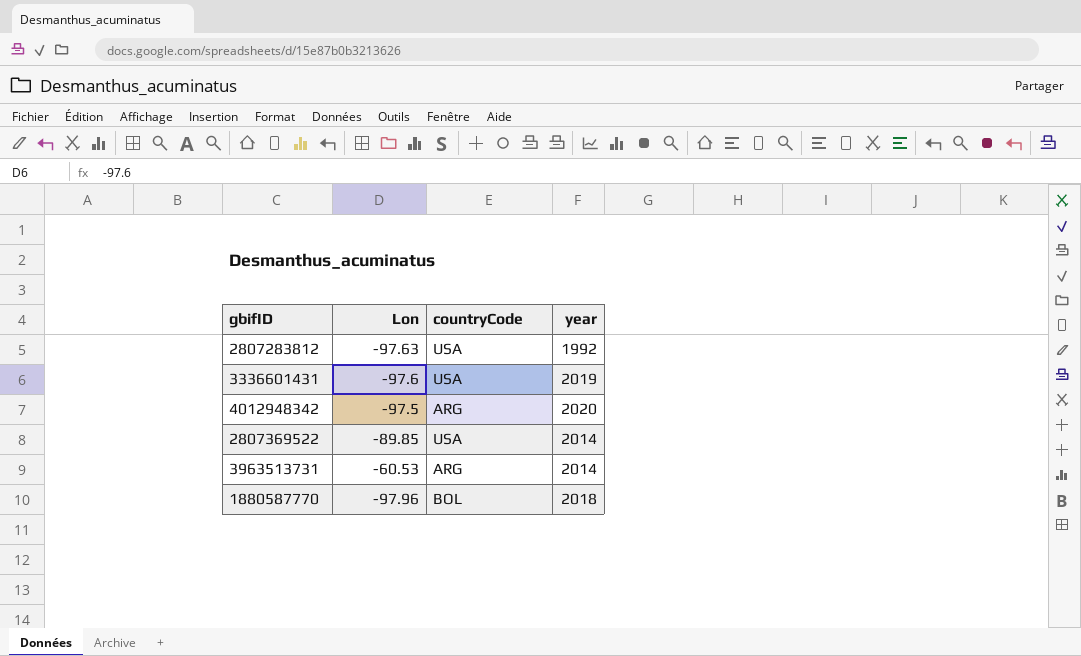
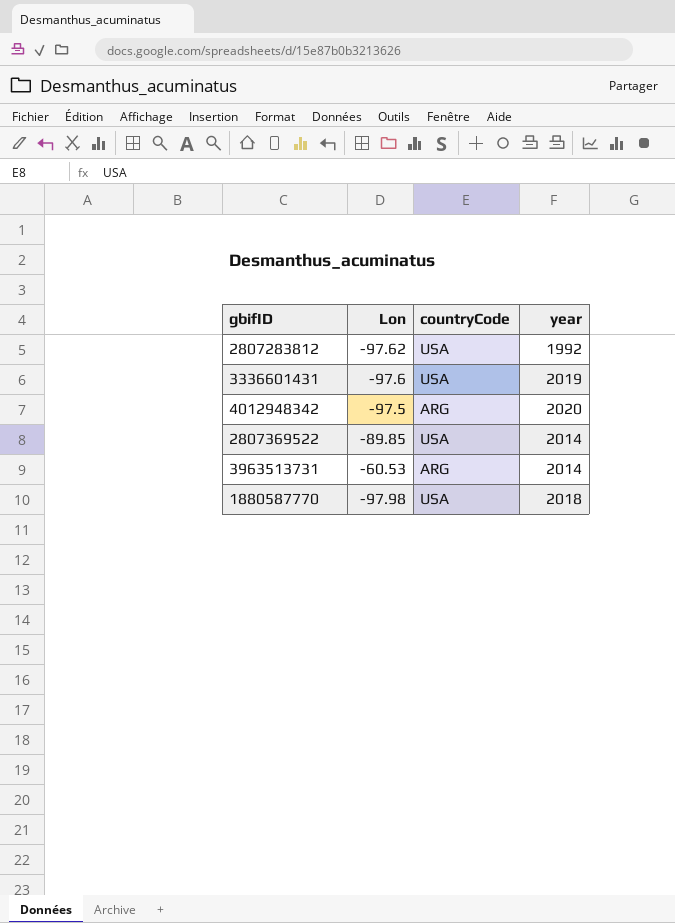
2807283812 | Lon: -97.63 -> -97.62
1880587770 | Lon: -97.96 -> -97.98
1880587770 | countryCode: BOL -> USA

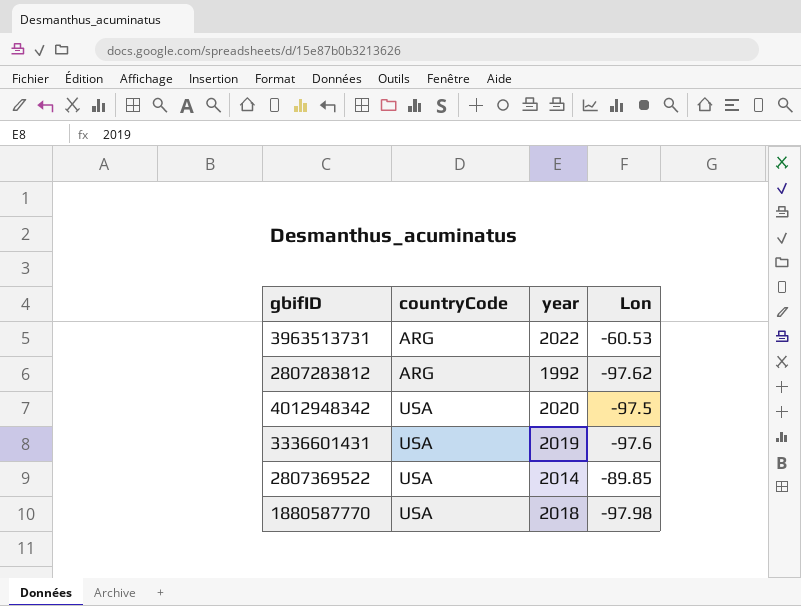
row order: none -> countryCode ascending
column Lon | position: 2 -> 4
3963513731 | year: 2014 -> 2022
2807283812 | countryCode: USA -> ARG
4012948342 | countryCode: ARG -> USA

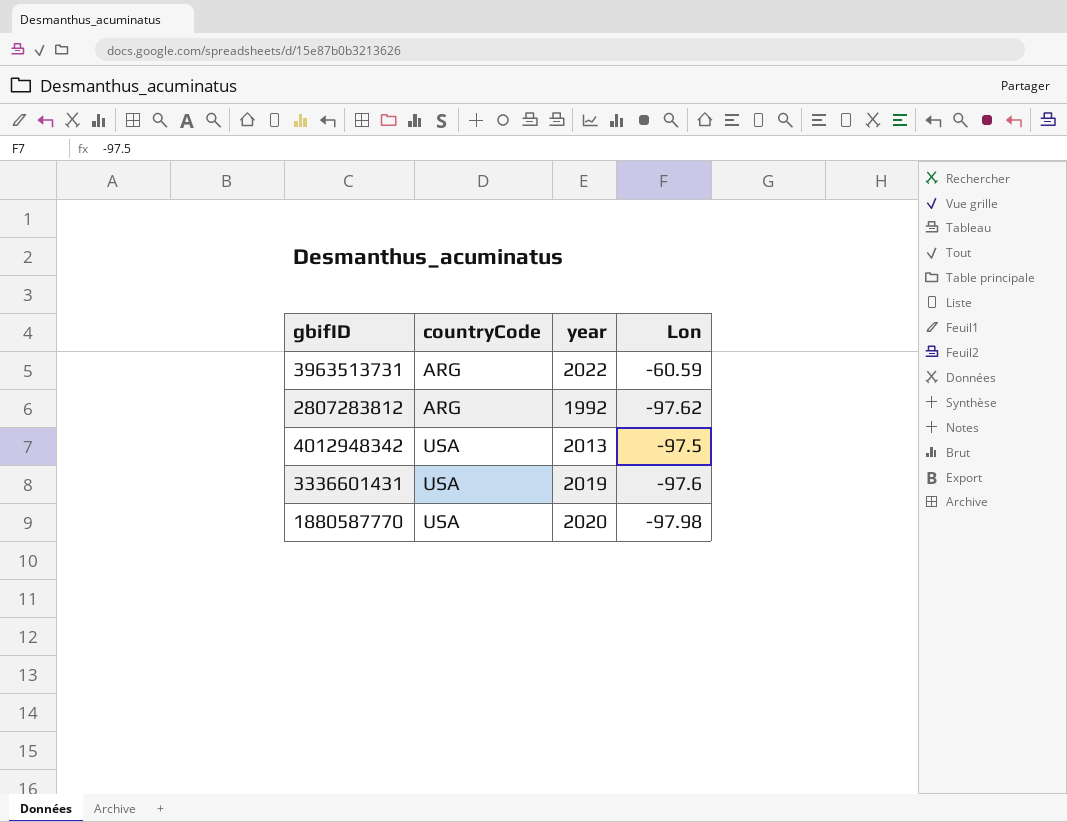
row 2807369522: USA | 2014 | -89.85 -> none
3963513731 | Lon: -60.53 -> -60.59
4012948342 | year: 2020 -> 2013
1880587770 | year: 2018 -> 2020

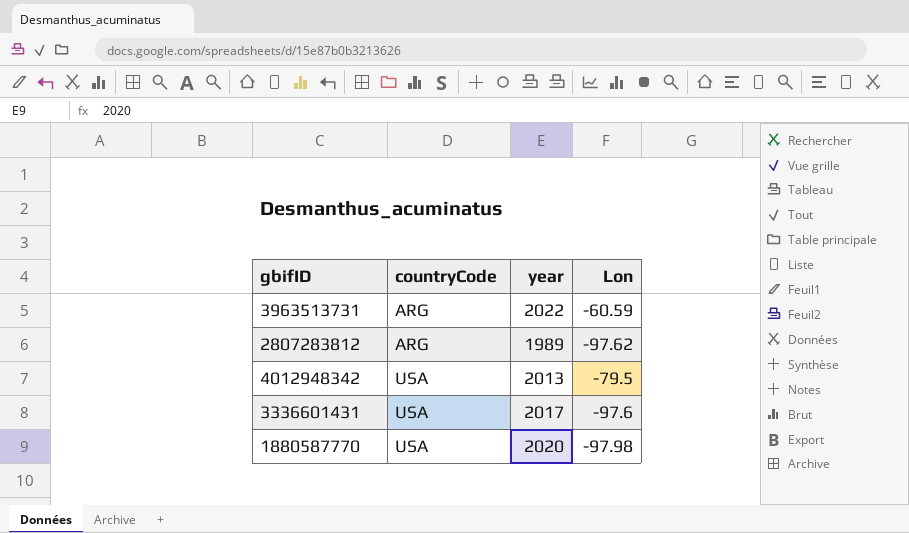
2807283812 | year: 1992 -> 1989
4012948342 | Lon: -97.5 -> -79.5
3336601431 | year: 2019 -> 2017

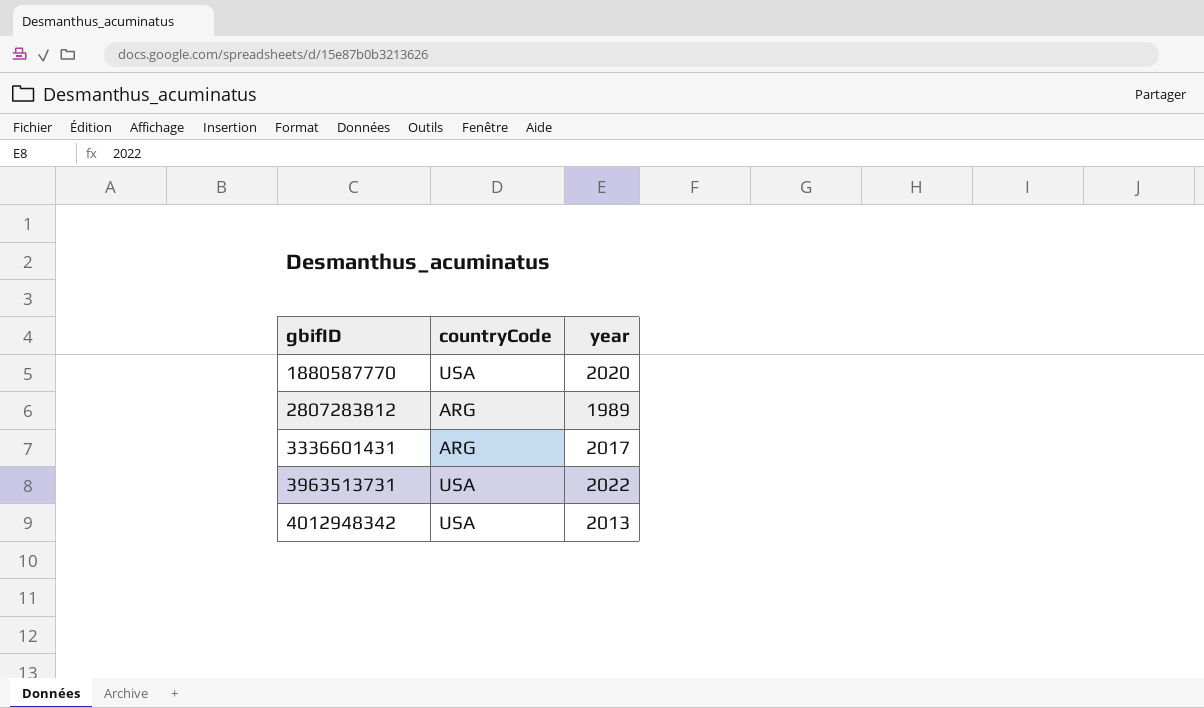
row order: countryCode ascending -> gbifID ascending
column Lon | position: 4 -> none
3336601431 | countryCode: USA -> ARG
3963513731 | countryCode: ARG -> USA

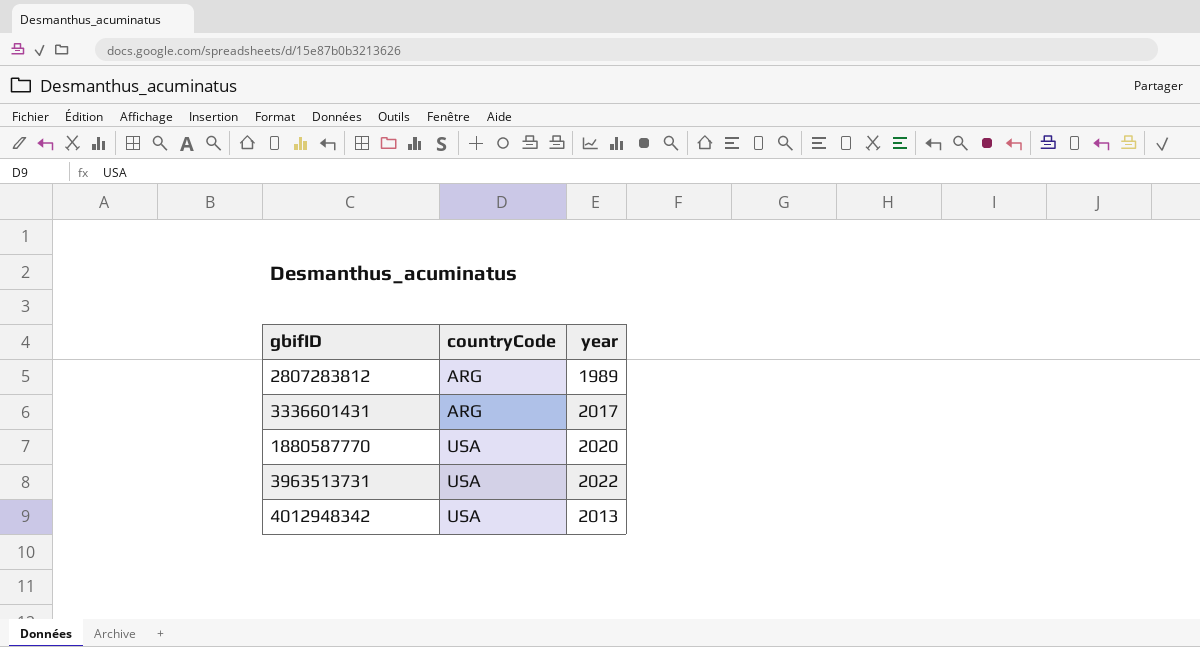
row order: gbifID ascending -> countryCode ascending

